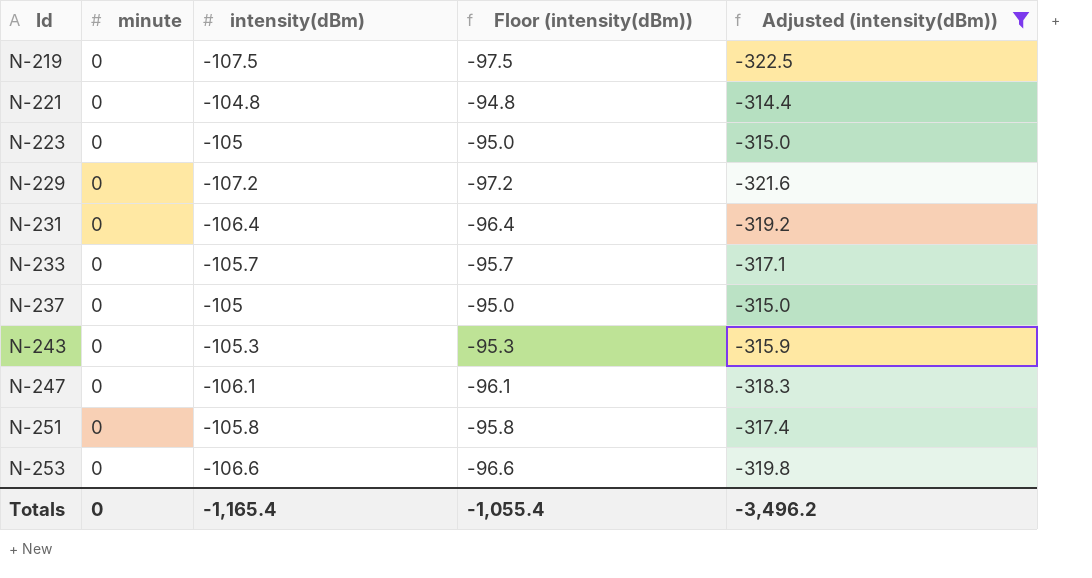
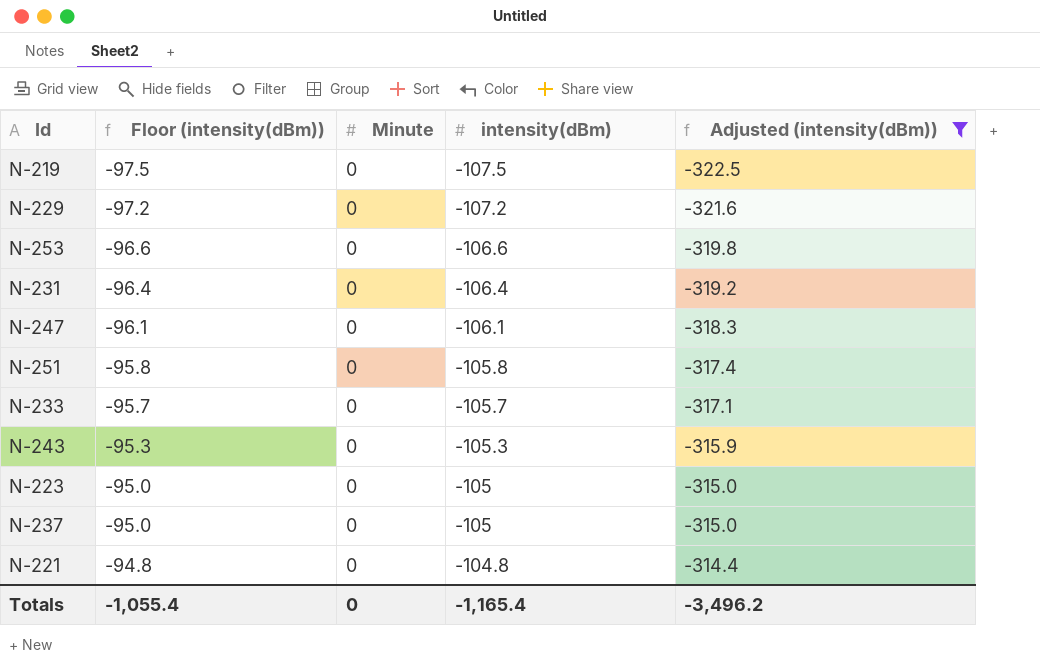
row order: Id ascending -> Floor (intensity(dBm)) ascending
column Floor (intensity(dBm)) | position: 4 -> 2
column name: minute -> Minute

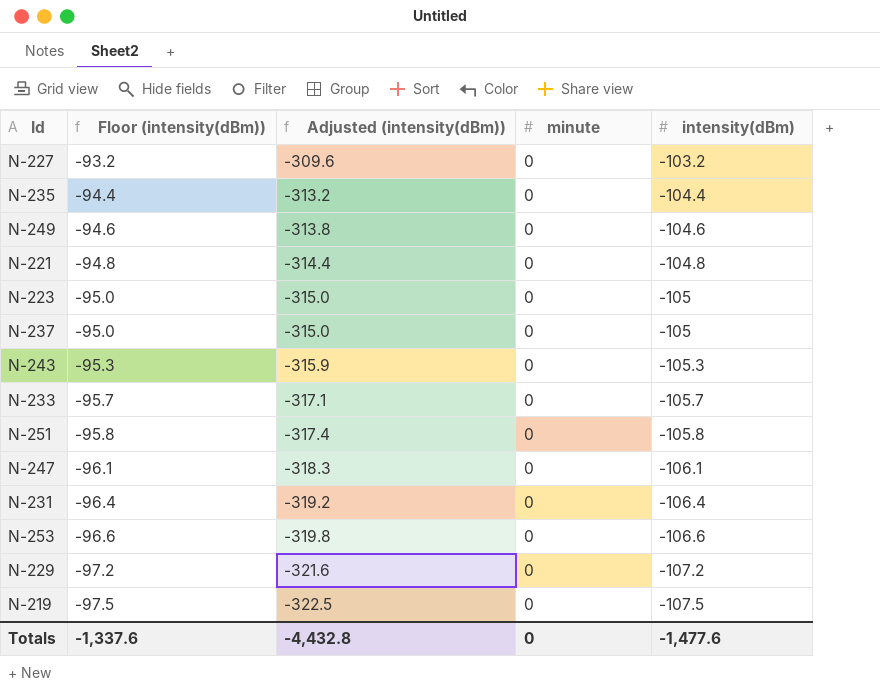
filter: Adjusted (intensity(dBm)) <= -314.4 -> none
row order: Floor (intensity(dBm)) ascending -> Floor (intensity(dBm)) descending
column Adjusted (intensity(dBm)) | position: 5 -> 3
column name: Minute -> minute
Totals | Floor (intensity(dBm)): -1,055.4 -> -1,337.6
Totals | Adjusted (intensity(dBm)): -3,496.2 -> -4,432.8
Totals | intensity(dBm): -1,165.4 -> -1,477.6

